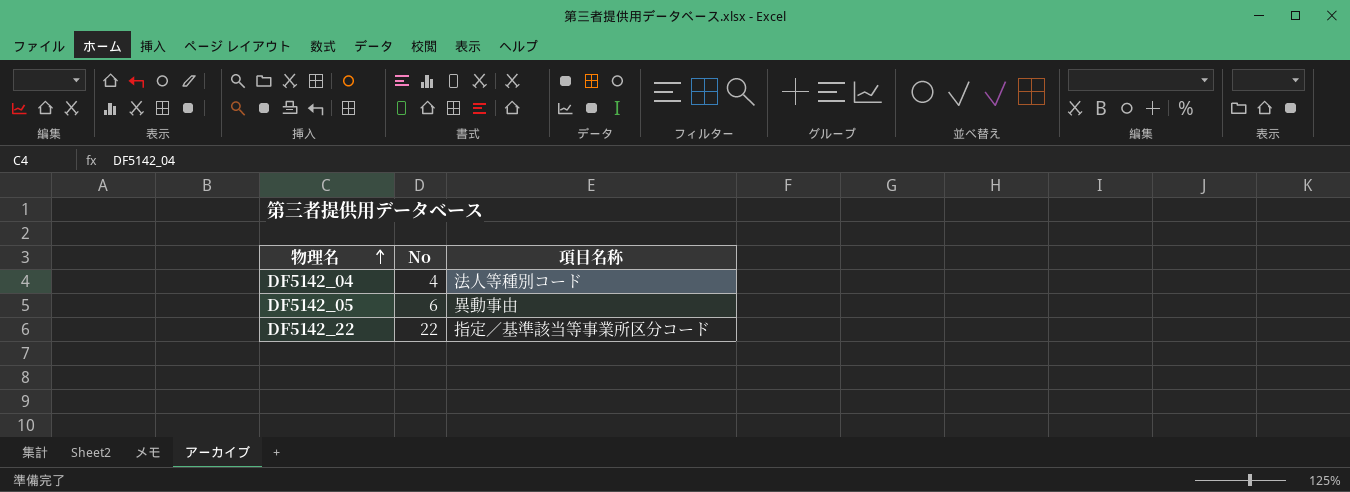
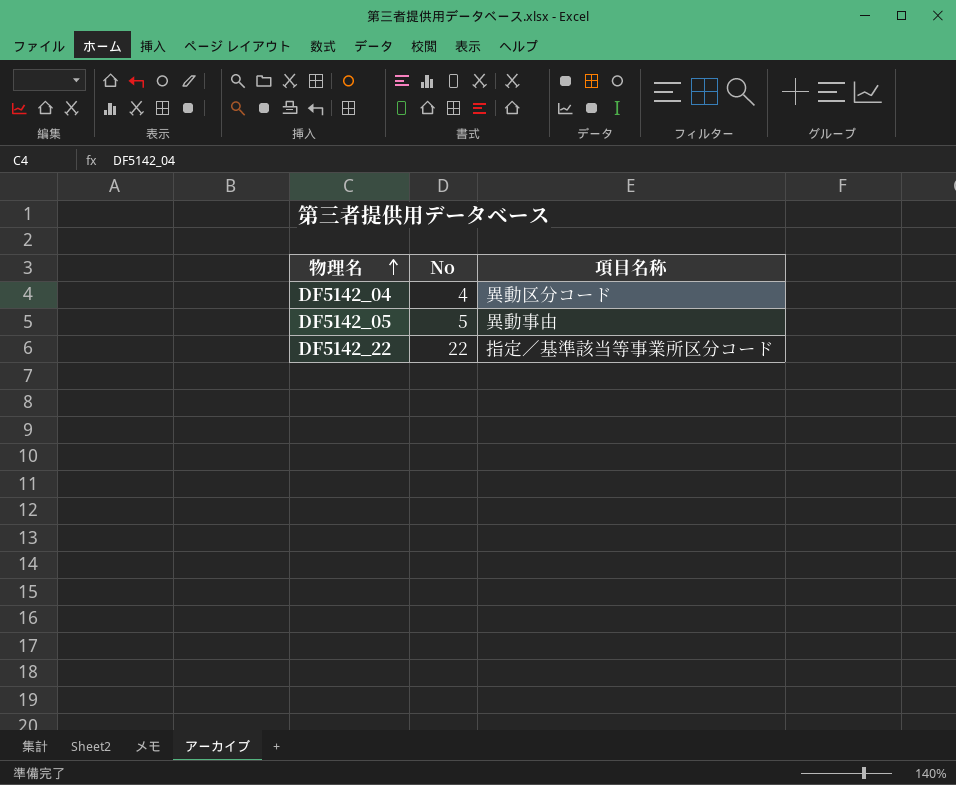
DF5142_04 | 項目名称: 法人等種別コード -> 異動区分コード
DF5142_05 | No: 6 -> 5

